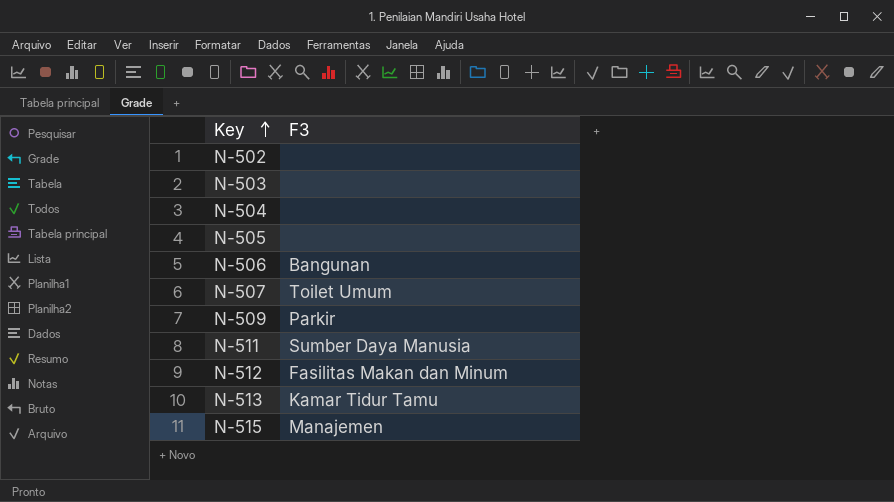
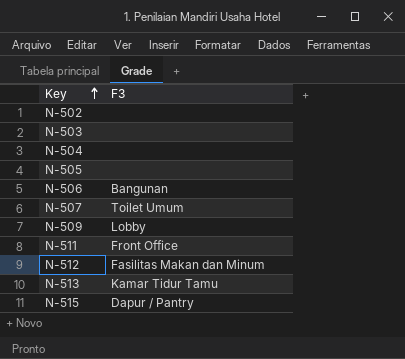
N-509 | F3: Parkir -> Lobby
N-511 | F3: Sumber Daya Manusia -> Front Office
N-515 | F3: Manajemen -> Dapur / Pantry

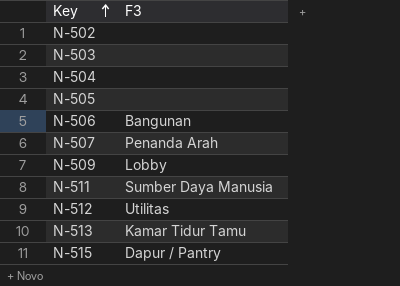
N-507 | F3: Toilet Umum -> Penanda Arah
N-511 | F3: Front Office -> Sumber Daya Manusia
N-512 | F3: Fasilitas Makan dan Minum -> Utilitas

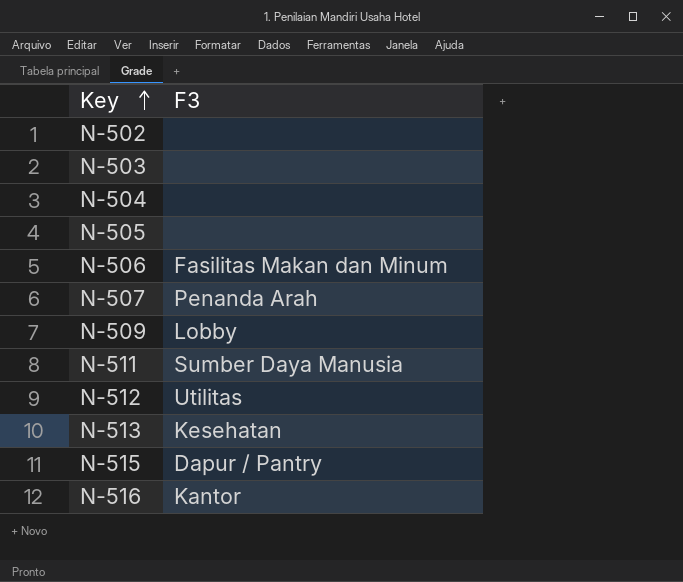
N-506 | F3: Bangunan -> Fasilitas Makan dan Minum
N-513 | F3: Kamar Tidur Tamu -> Kesehatan
row N-516: none -> Kantor

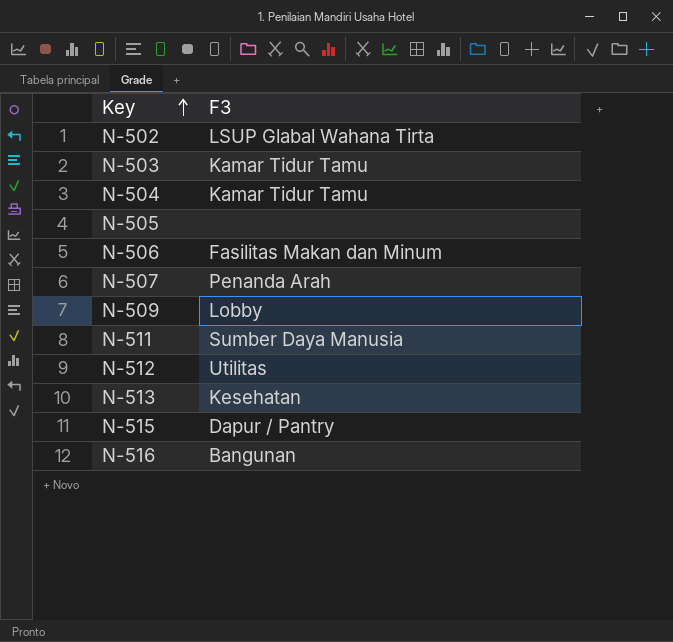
N-502 | F3: none -> LSUP Glabal Wahana Tirta
N-503 | F3: none -> Kamar Tidur Tamu
N-504 | F3: none -> Kamar Tidur Tamu
N-516 | F3: Kantor -> Bangunan

